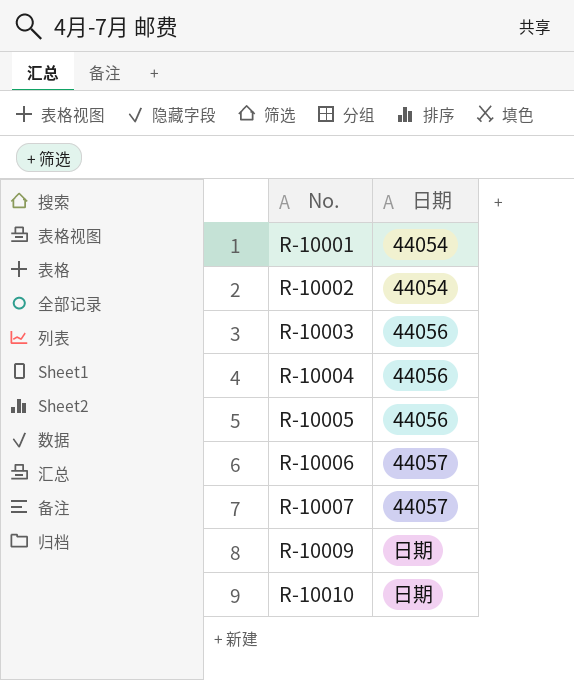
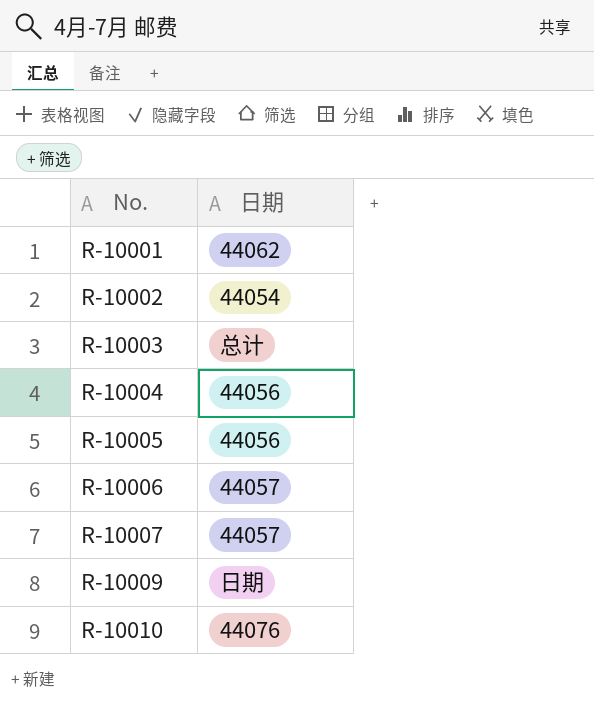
R-10001 | 日期: 44054 -> 44062
R-10003 | 日期: 44056 -> 总计
R-10010 | 日期: 日期 -> 44076

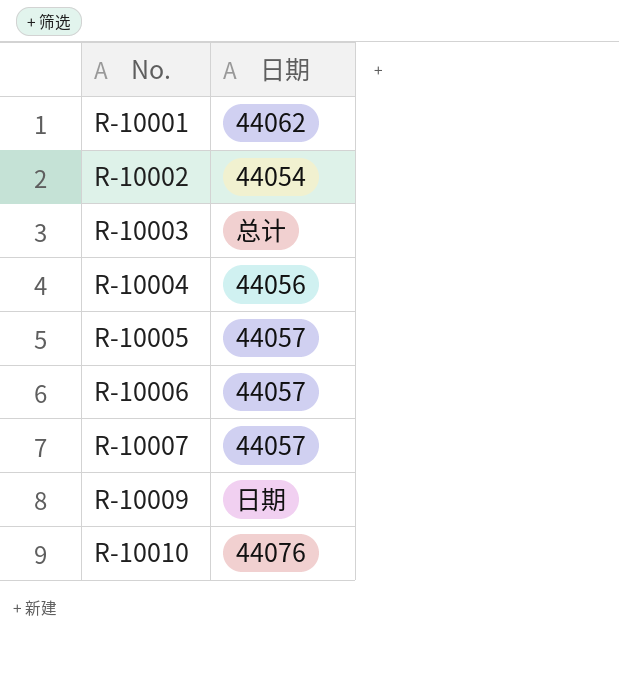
R-10005 | 日期: 44056 -> 44057

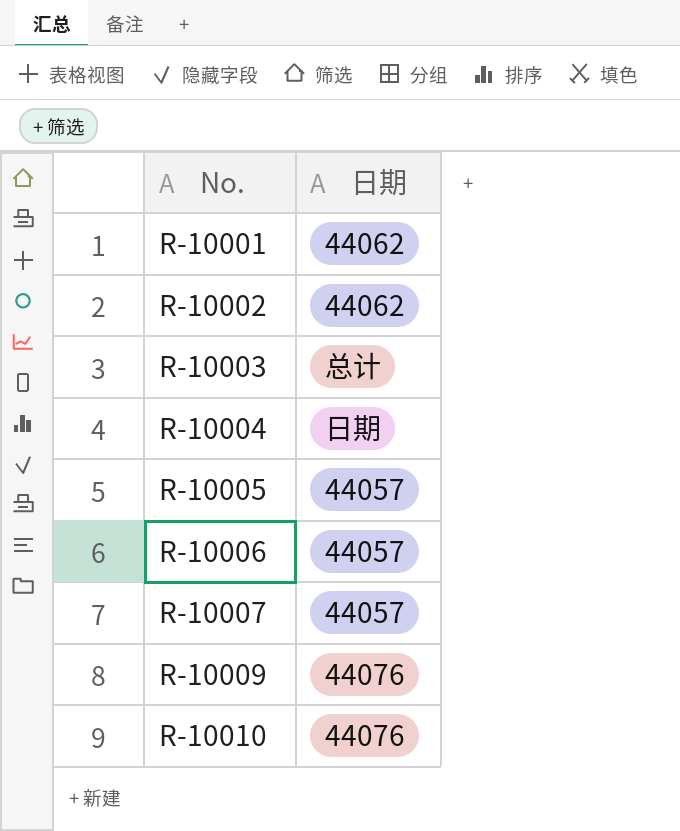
R-10002 | 日期: 44054 -> 44062
R-10004 | 日期: 44056 -> 日期
R-10009 | 日期: 日期 -> 44076

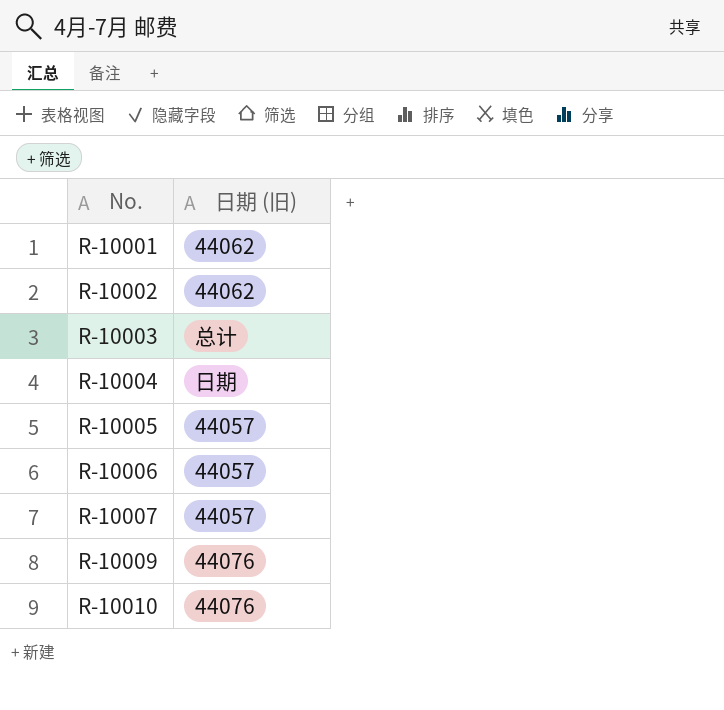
column name: 日期 -> 日期 (旧)

